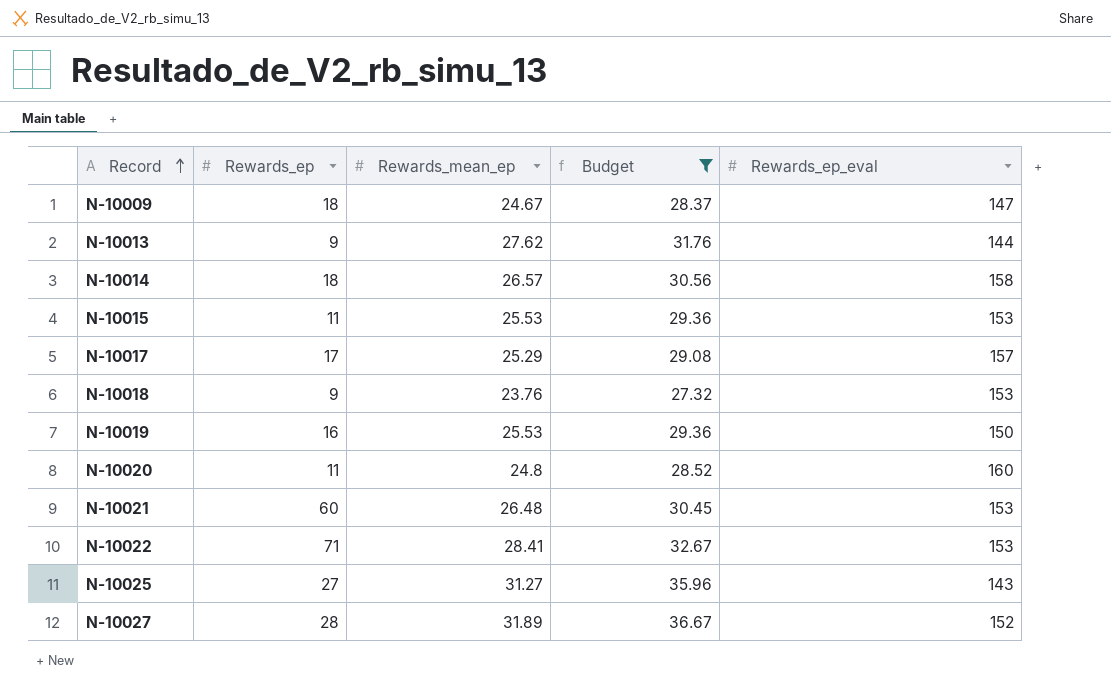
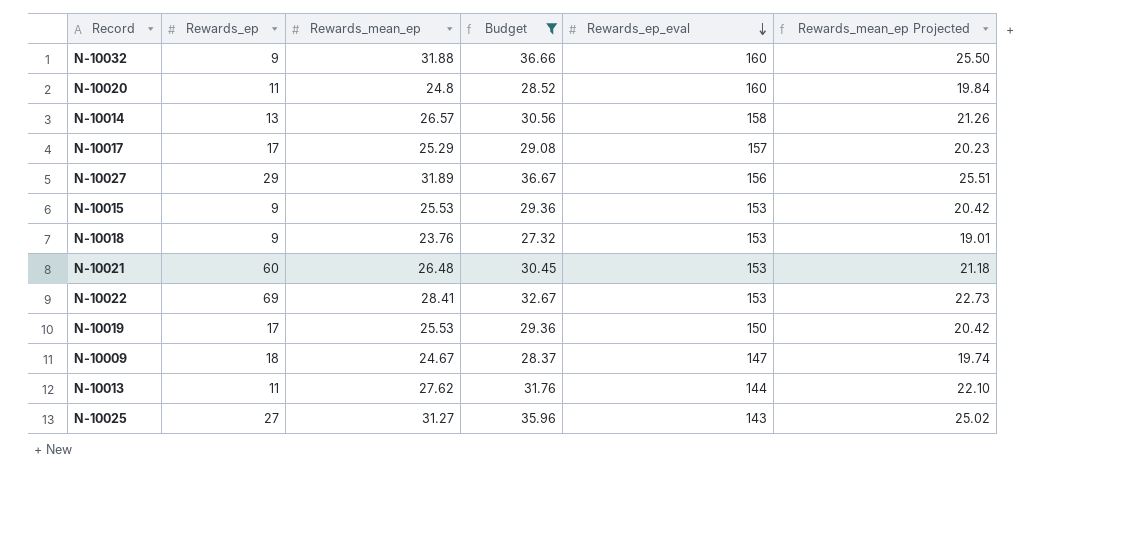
row order: Record ascending -> Rewards_ep_eval descending
column Rewards_mean_ep Projected | formula: none -> [Rewards_mean_ep] * 0.8
row N-10032: none -> 9 | 31.88 | 36.66 | 160 | 25.50
N-10014 | Rewards_ep: 18 -> 13
N-10027 | Rewards_ep: 28 -> 29
N-10027 | Rewards_ep_eval: 152 -> 156
N-10015 | Rewards_ep: 11 -> 9
N-10022 | Rewards_ep: 71 -> 69
N-10019 | Rewards_ep: 16 -> 17
N-10013 | Rewards_ep: 9 -> 11

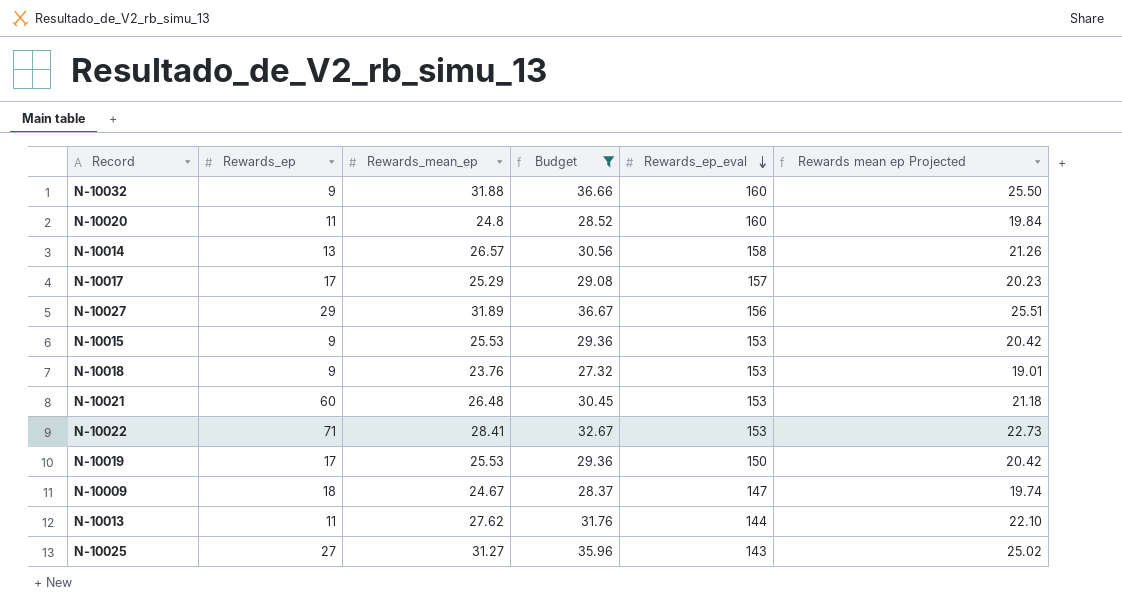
column name: Rewards_mean_ep Projected -> Rewards mean ep Projected
N-10022 | Rewards_ep: 69 -> 71

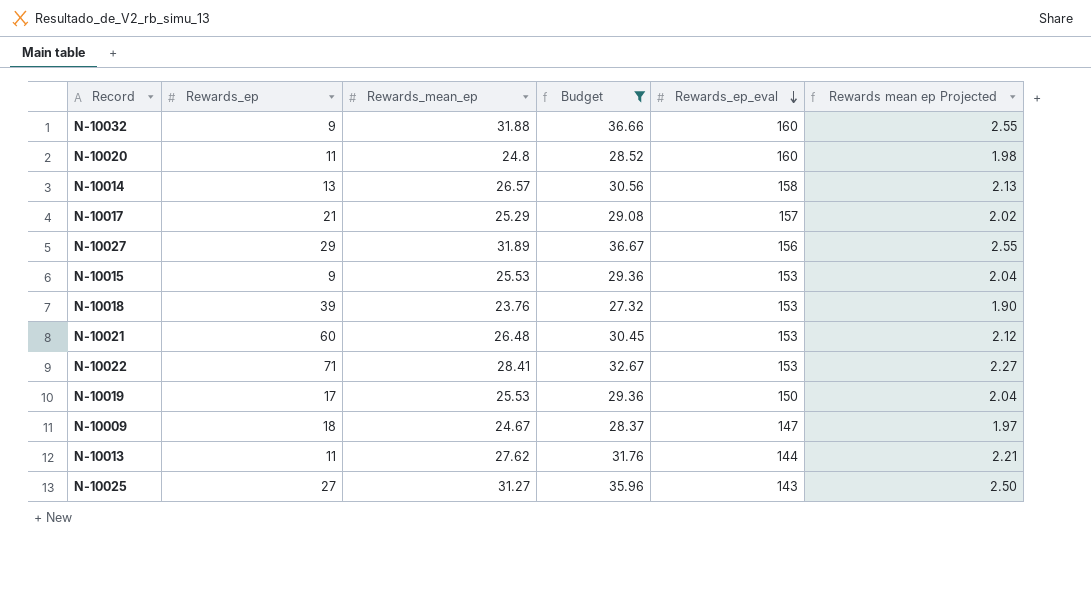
column Rewards mean ep Projected | formula: [Rewards_mean_ep] * 0.8 -> [Rewards_mean_ep] * 0.08
N-10017 | Rewards_ep: 17 -> 21
N-10018 | Rewards_ep: 9 -> 39

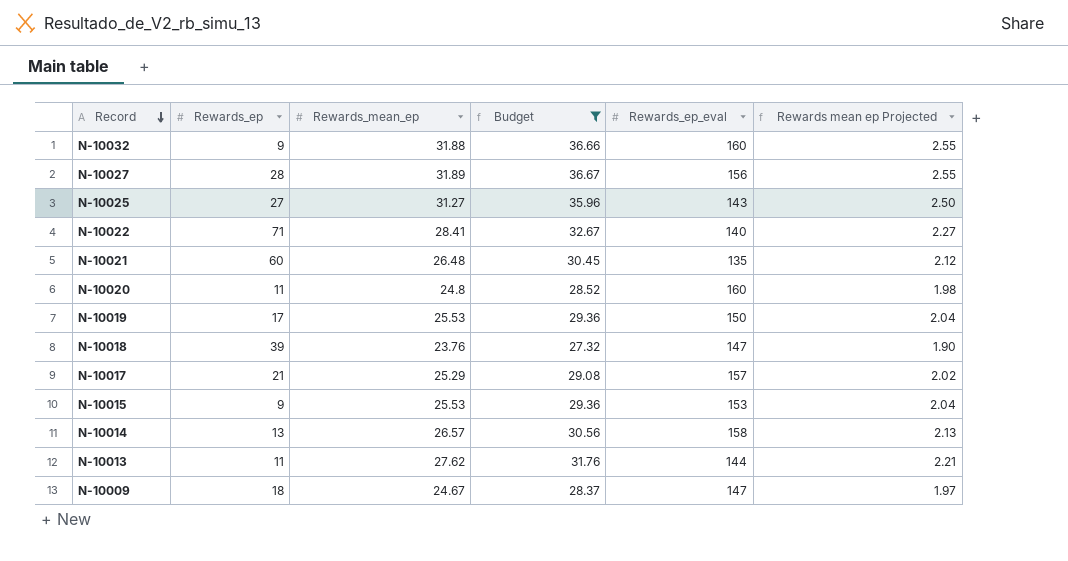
row order: Rewards_ep_eval descending -> Record descending
N-10027 | Rewards_ep: 29 -> 28
N-10022 | Rewards_ep_eval: 153 -> 140
N-10021 | Rewards_ep_eval: 153 -> 135
N-10018 | Rewards_ep_eval: 153 -> 147

